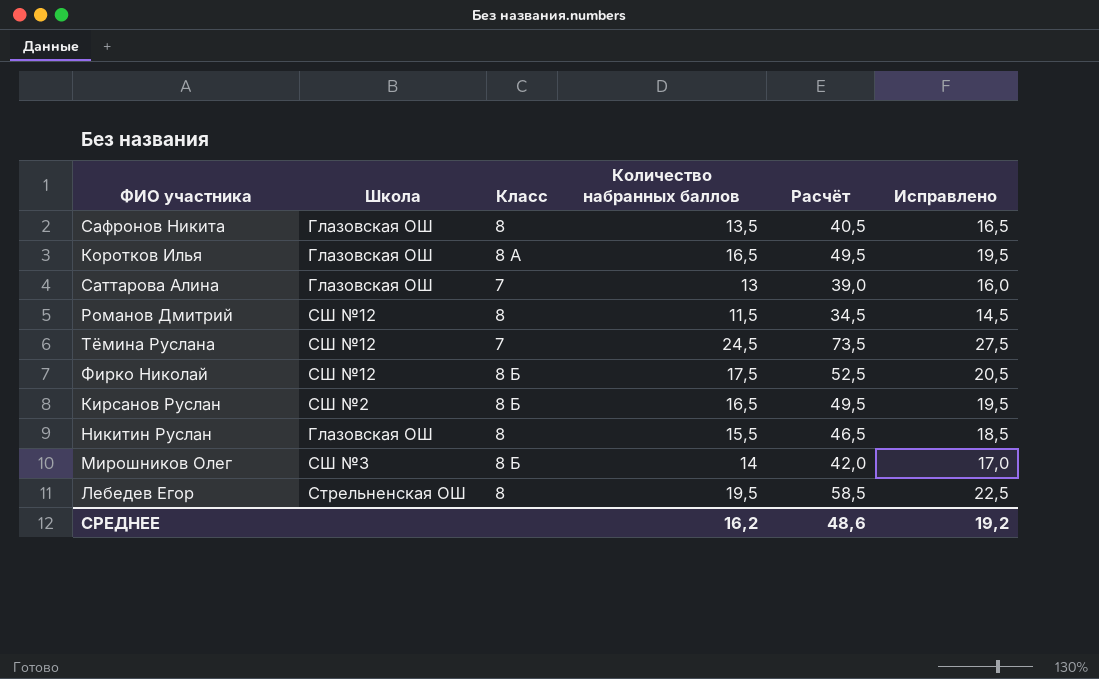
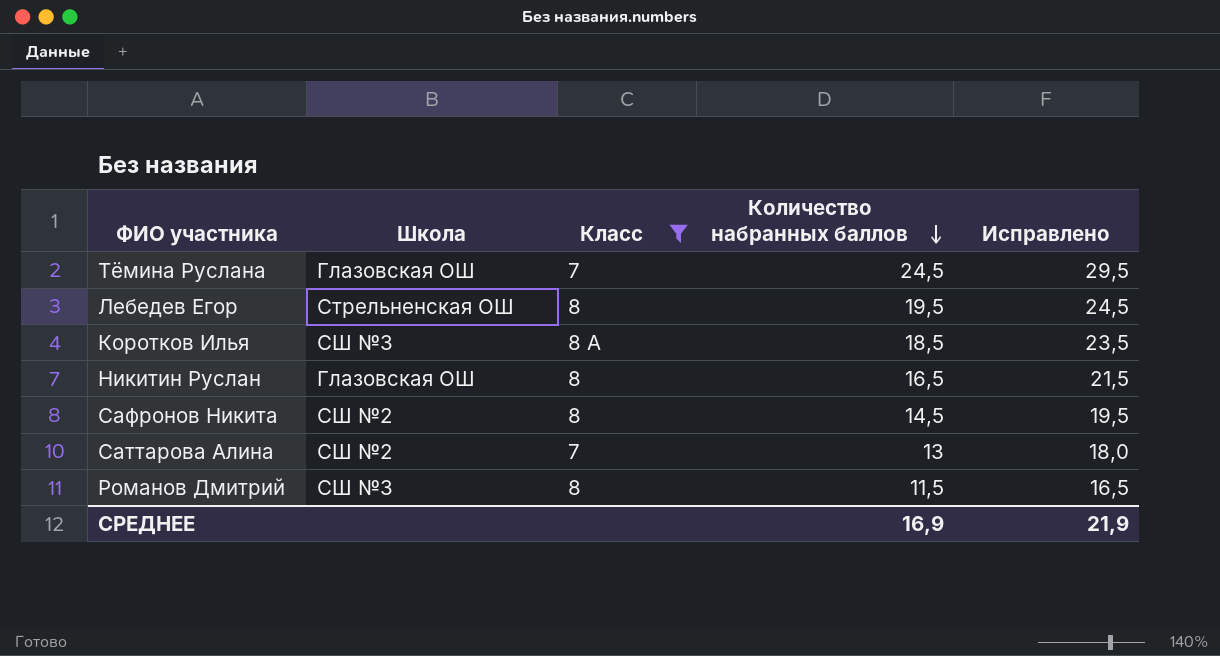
filter: none -> Класс != 8 Б
row order: none -> Количество набранных баллов descending
column Расчёт | formula: [Количество набранных баллов] * 3 -> none
column Исправлено | formula: [Количество набранных баллов] + 3 -> [Количество набранных баллов] + 5
Тёмина Руслана | Школа: СШ №12 -> Глазовская ОШ
Коротков Илья | Школа: Глазовская ОШ -> СШ №3
Коротков Илья | Количество набранных баллов: 16,5 -> 18,5
Никитин Руслан | Количество набранных баллов: 15,5 -> 16,5
Сафронов Никита | Школа: Глазовская ОШ -> СШ №2
Сафронов Никита | Количество набранных баллов: 13,5 -> 14,5
Саттарова Алина | Школа: Глазовская ОШ -> СШ №2
Романов Дмитрий | Школа: СШ №12 -> СШ №3
СРЕДНЕЕ | Количество набранных баллов: 16,2 -> 16,9
СРЕДНЕЕ | Исправлено: 19,2 -> 21,9

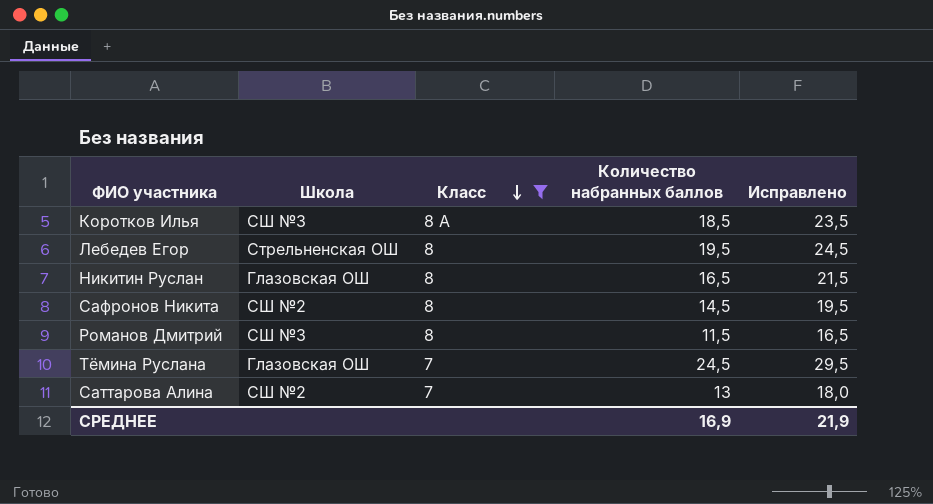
row order: Количество набранных баллов descending -> Класс descending

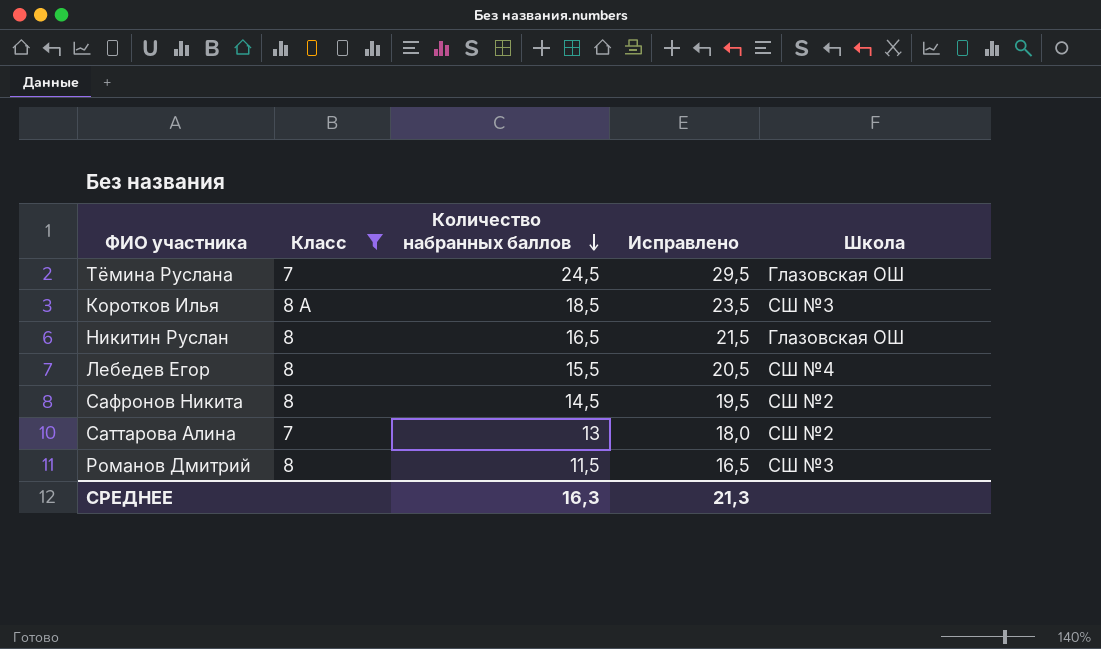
row order: Класс descending -> Количество набранных баллов descending
column Школа | position: 2 -> 5
Лебедев Егор | Количество набранных баллов: 19,5 -> 15,5
Лебедев Егор | Исправлено: 24,5 -> 20,5
Лебедев Егор | Школа: Стрельненская ОШ -> СШ №4
СРЕДНЕЕ | Количество набранных баллов: 16,9 -> 16,3
СРЕДНЕЕ | Исправлено: 21,9 -> 21,3

